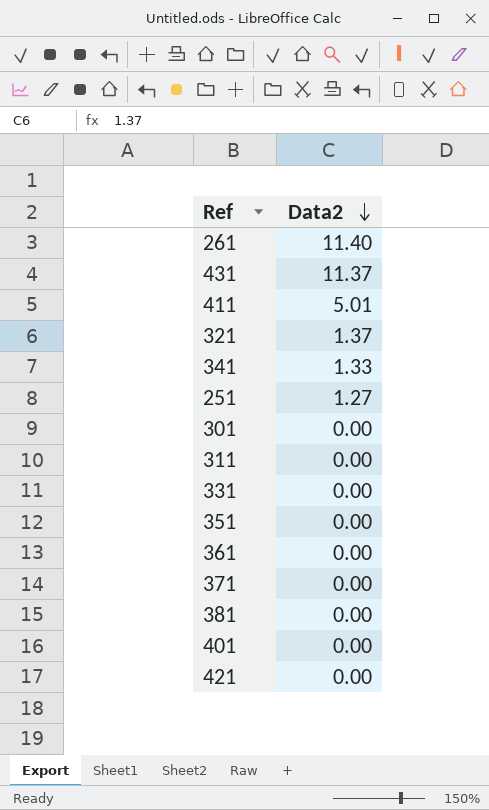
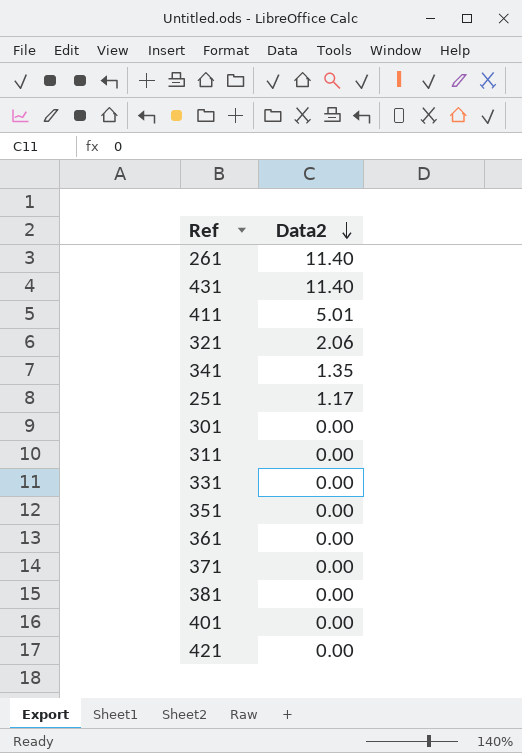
431 | Data2: 11.37 -> 11.40
321 | Data2: 1.37 -> 2.06
341 | Data2: 1.33 -> 1.35
251 | Data2: 1.27 -> 1.17

